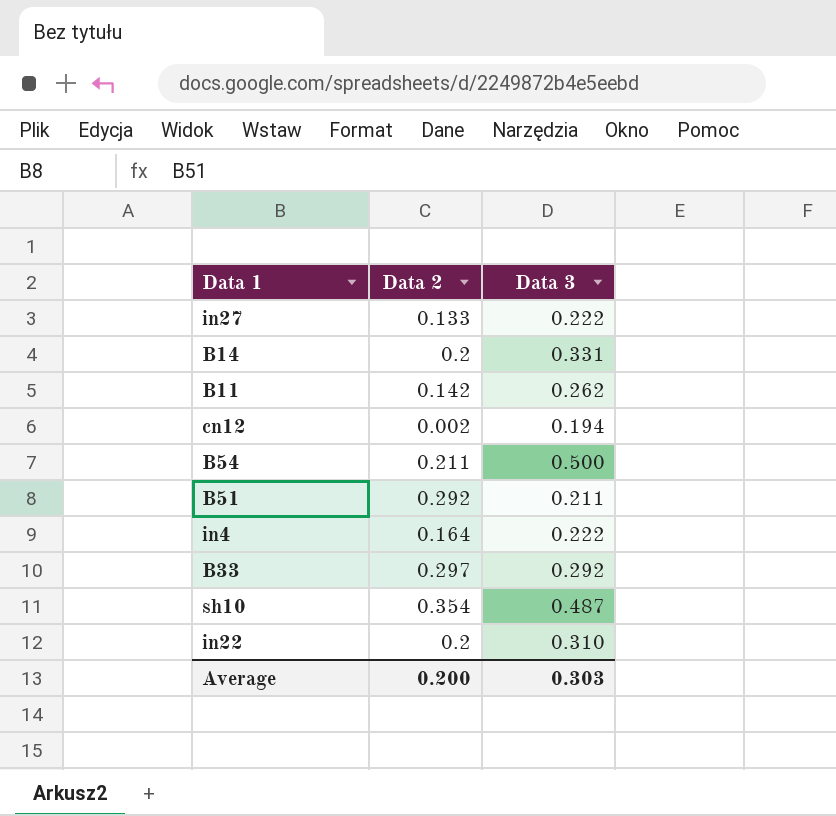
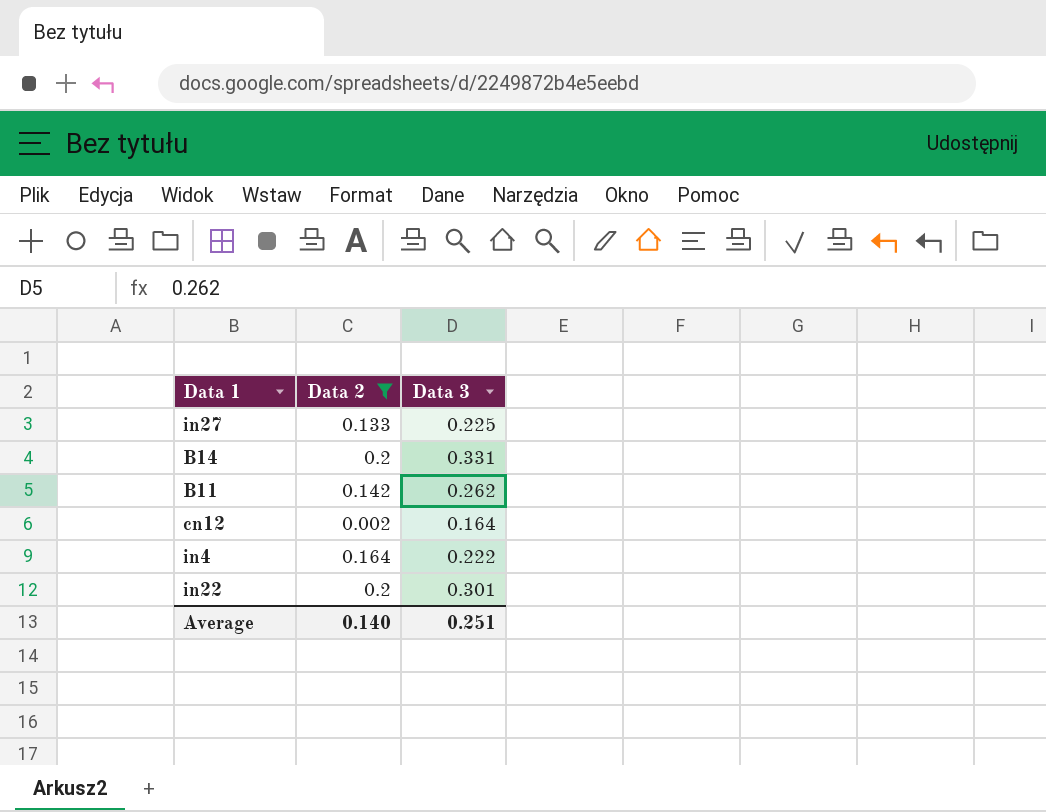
filter: none -> Data 2 <= 0.2
in27 | Data 3: 0.222 -> 0.225
cn12 | Data 3: 0.194 -> 0.164
in22 | Data 3: 0.310 -> 0.301
Average | Data 2: 0.200 -> 0.140
Average | Data 3: 0.303 -> 0.251

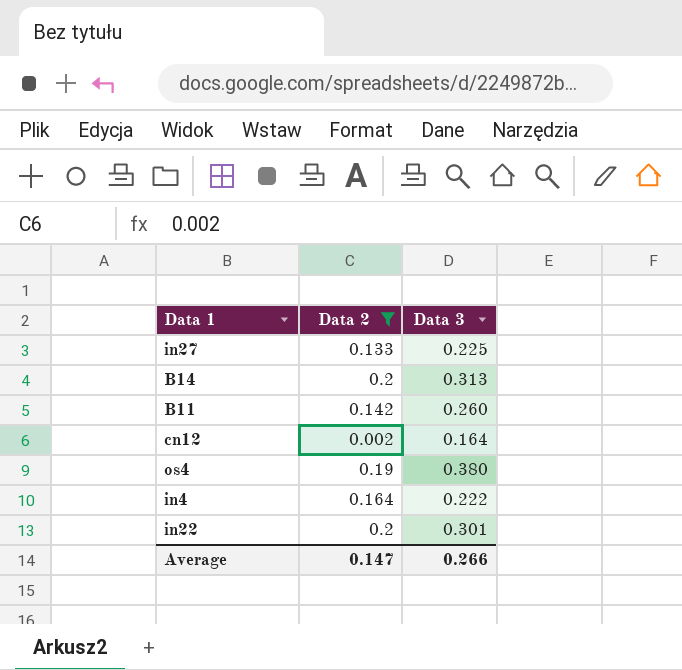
B14 | Data 3: 0.331 -> 0.313
B11 | Data 3: 0.262 -> 0.260
row os4: none -> 0.19 | 0.380
Average | Data 2: 0.140 -> 0.147
Average | Data 3: 0.251 -> 0.266

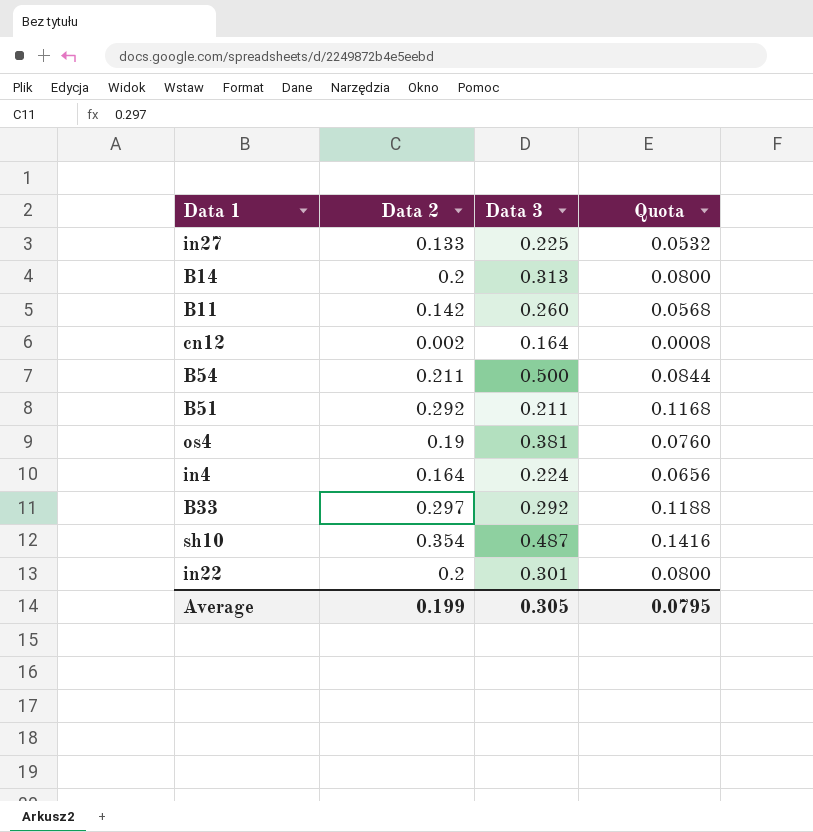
filter: Data 2 <= 0.2 -> none
column Quota | formula: none -> [Data 2] * 0.4
os4 | Data 3: 0.380 -> 0.381
in4 | Data 3: 0.222 -> 0.224
Average | Data 2: 0.147 -> 0.199
Average | Data 3: 0.266 -> 0.305

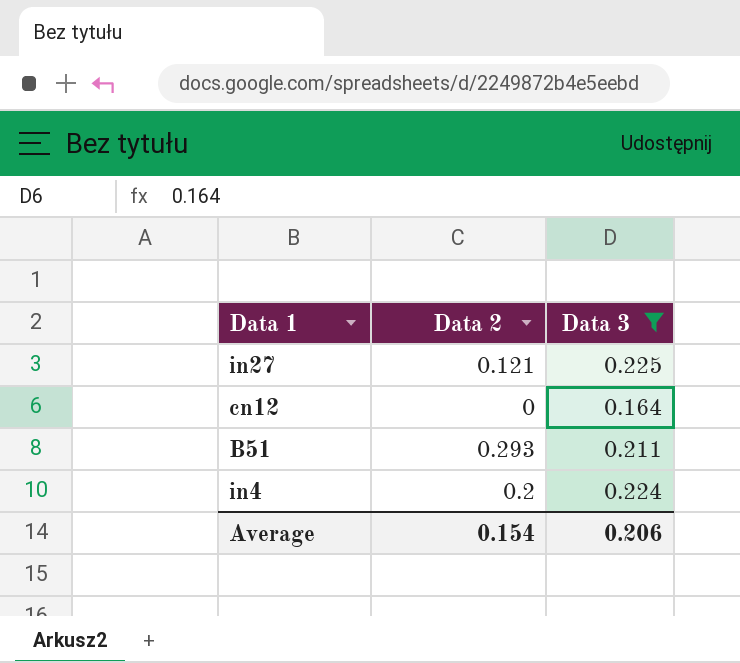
filter: none -> Data 3 <= 0.225
column Quota | formula: [Data 2] * 0.4 -> none
in27 | Data 2: 0.133 -> 0.121
cn12 | Data 2: 0.002 -> 0
B51 | Data 2: 0.292 -> 0.293
in4 | Data 2: 0.164 -> 0.2
Average | Data 2: 0.199 -> 0.154
Average | Data 3: 0.305 -> 0.206

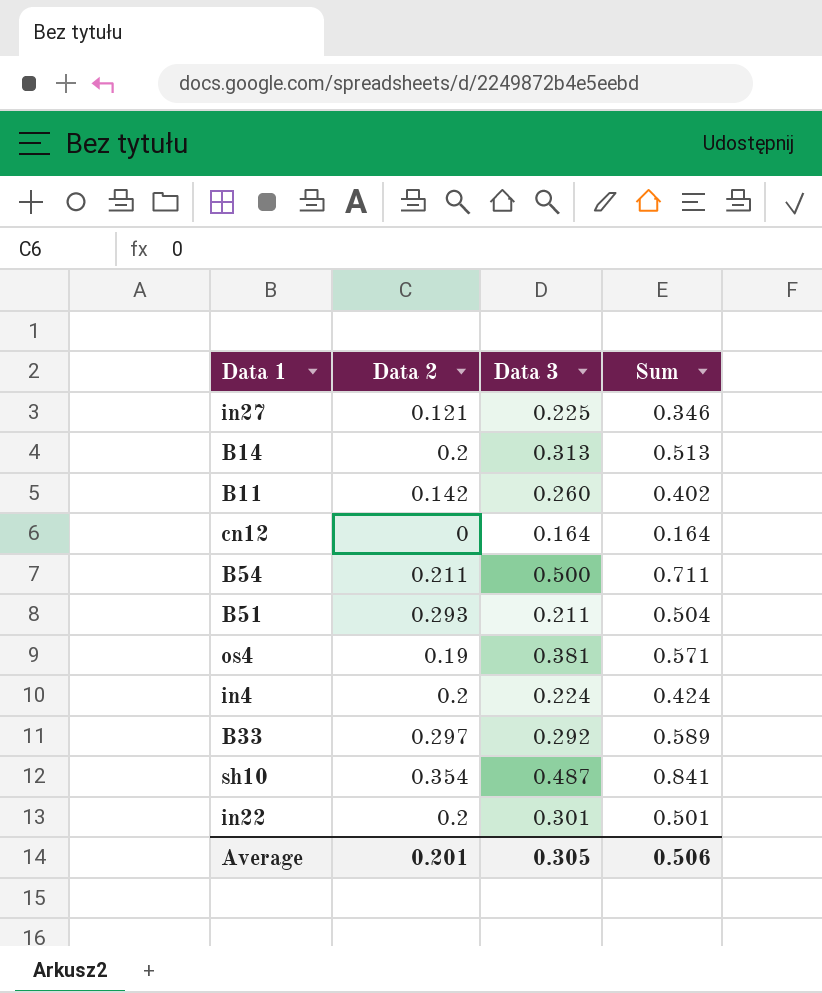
filter: Data 3 <= 0.225 -> none
column Sum | formula: none -> [Data 2] + [Data 3]
Average | Data 2: 0.154 -> 0.201
Average | Data 3: 0.206 -> 0.305

